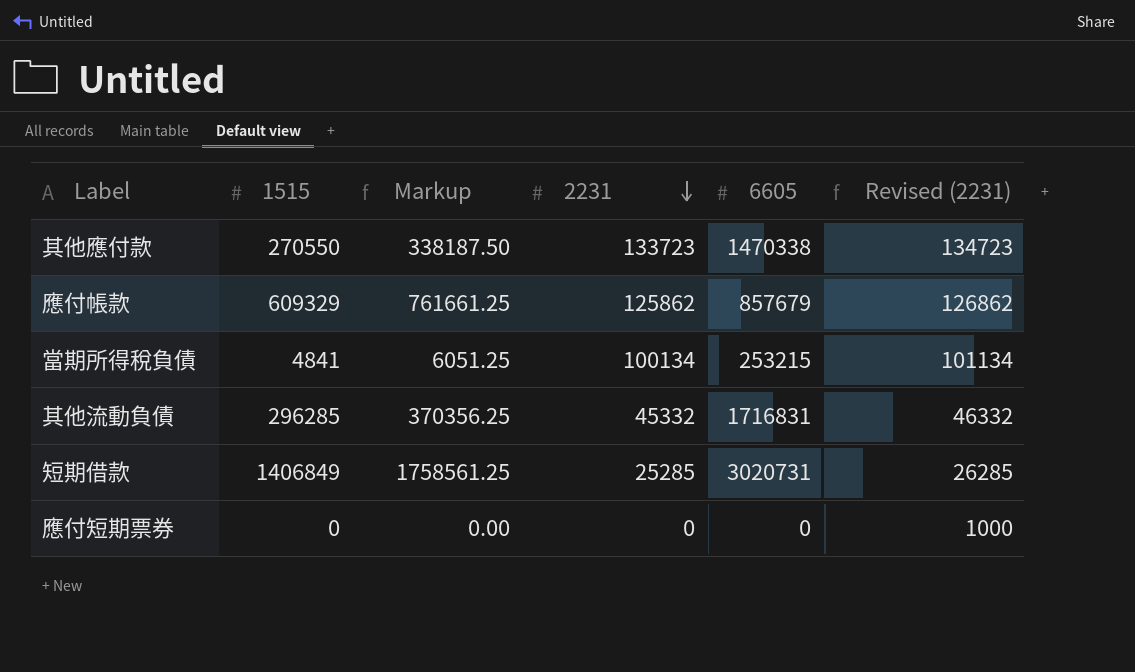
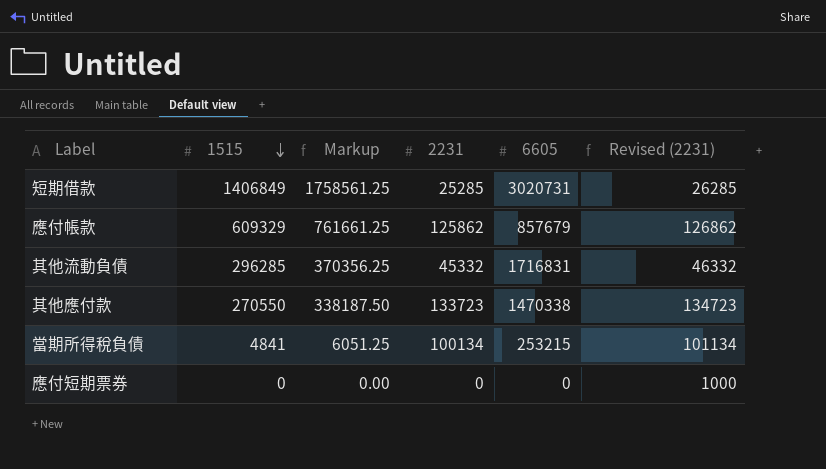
row order: 2231 descending -> 1515 descending

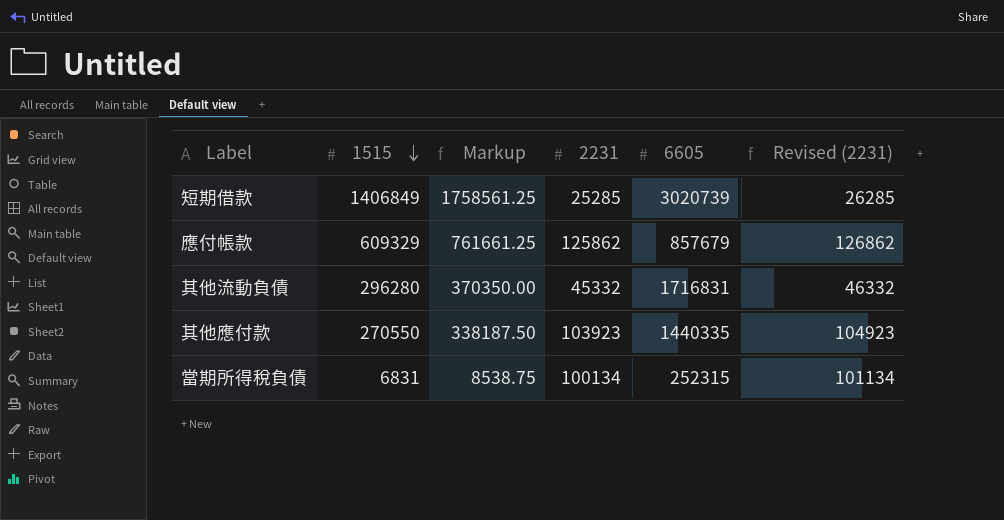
row 應付短期票券: 0 | 0.00 | 0 | 0 | 1000 -> none
短期借款 | 6605: 3020731 -> 3020739
其他流動負債 | 1515: 296285 -> 296280
其他流動負債 | Markup: 370356.25 -> 370350.00
其他應付款 | 2231: 133723 -> 103923
其他應付款 | 6605: 1470338 -> 1440335
其他應付款 | Revised (2231): 134723 -> 104923
當期所得稅負債 | 1515: 4841 -> 6831
當期所得稅負債 | Markup: 6051.25 -> 8538.75
當期所得稅負債 | 6605: 253215 -> 252315

